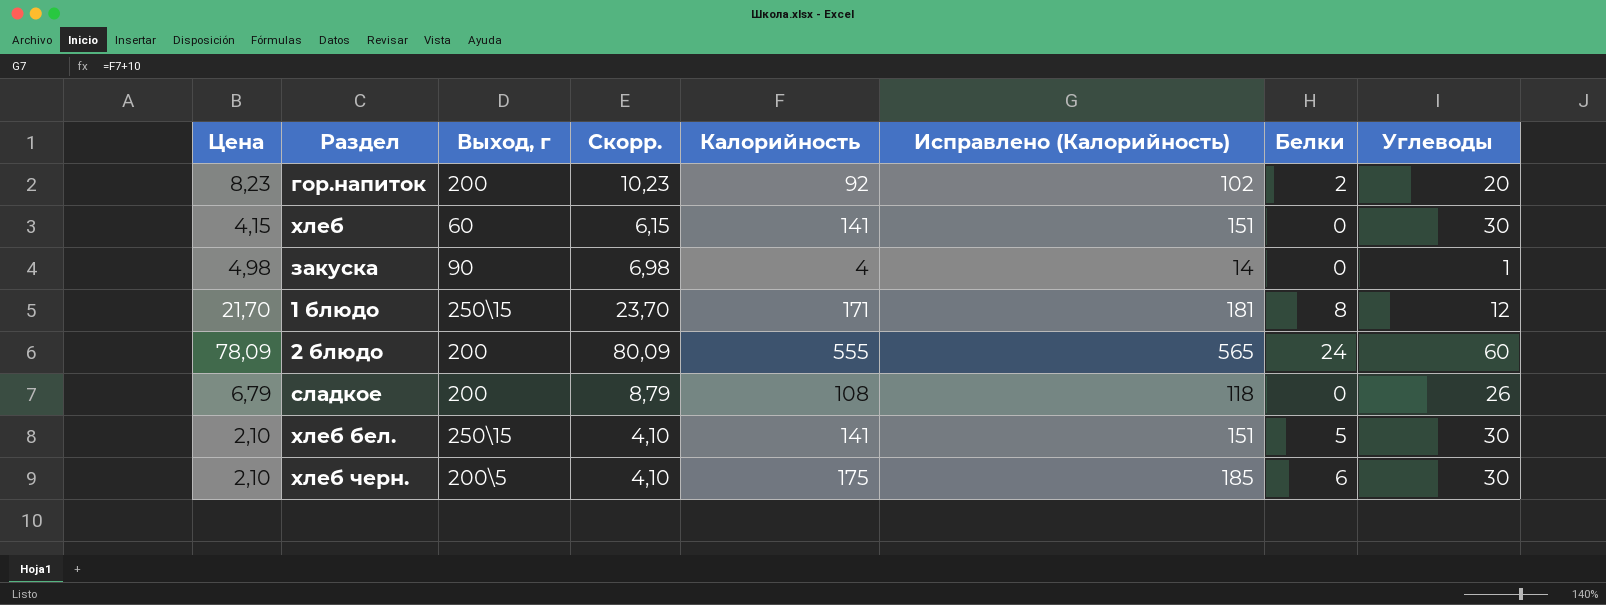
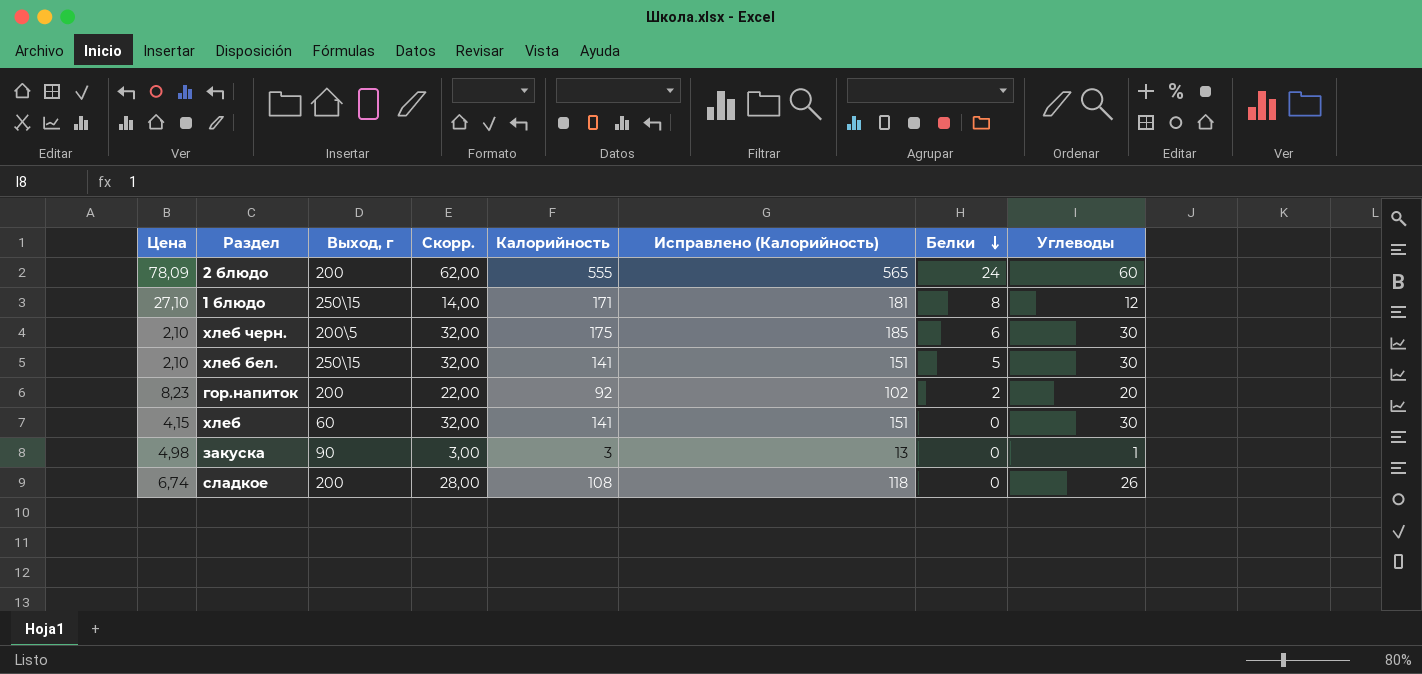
row order: none -> Белки descending
column Скорр. | formula: [Цена] + 2 -> [Углеводы] + 2
1 блюдо | Цена: 21,70 -> 27,10
закуска | Калорийность: 4 -> 3
закуска | Исправлено (Калорийность): 14 -> 13
сладкое | Цена: 6,79 -> 6,74

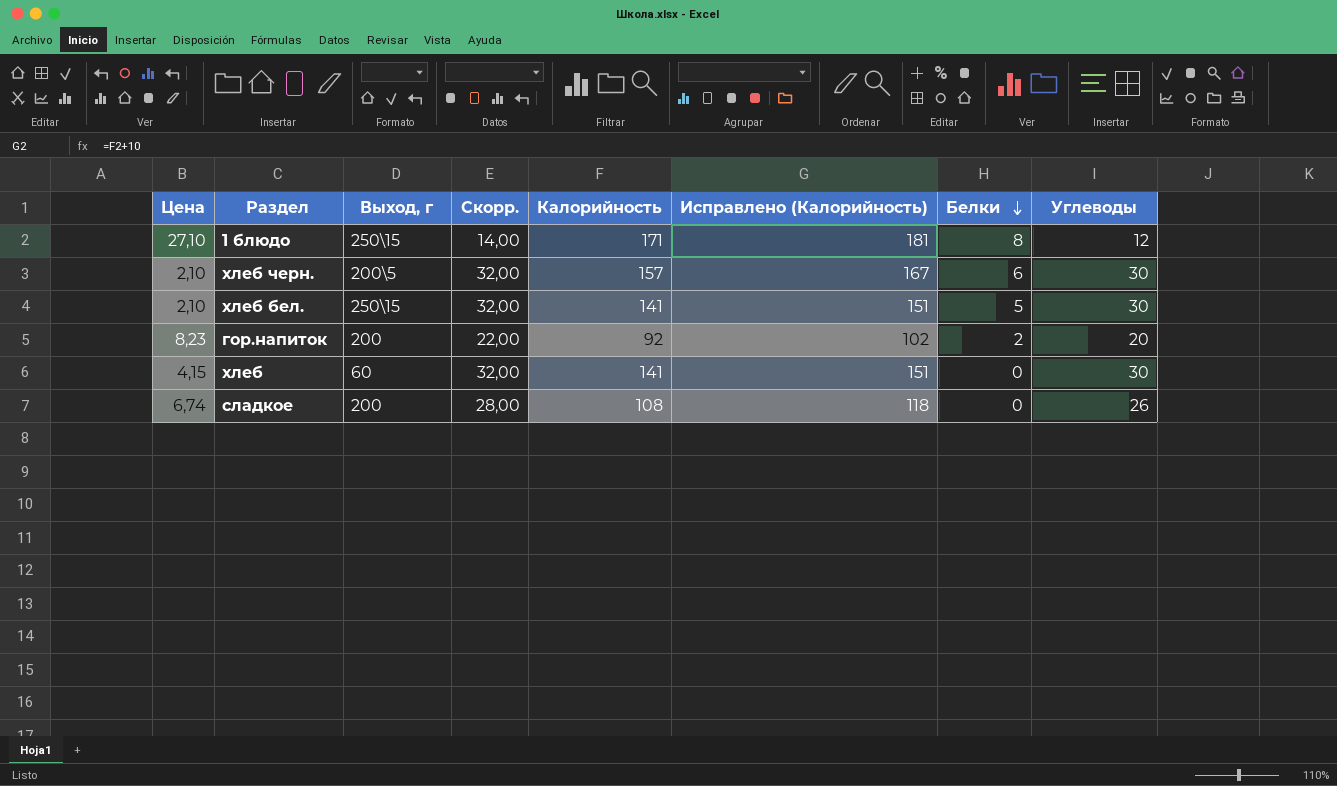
row 2 блюдо: 78,09 | 200 | 62,00 | 555 | 565 | 24 | 60 -> none
row закуска: 4,98 | 90 | 3,00 | 3 | 13 | 0 | 1 -> none
хлеб черн. | Калорийность: 175 -> 157
хлеб черн. | Исправлено (Калорийность): 185 -> 167

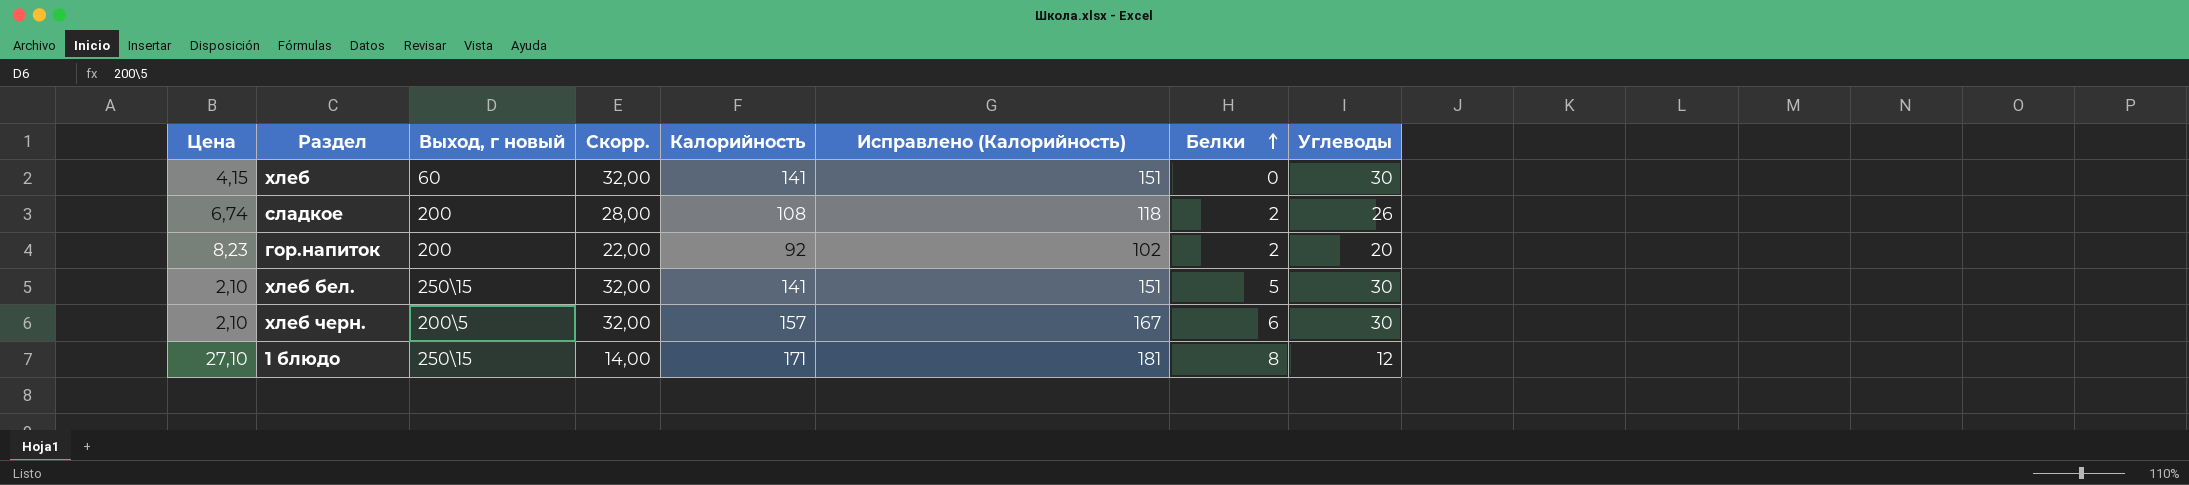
row order: Белки descending -> Белки ascending
column name: Выход, г -> Выход, г новый
сладкое | Белки: 0 -> 2

